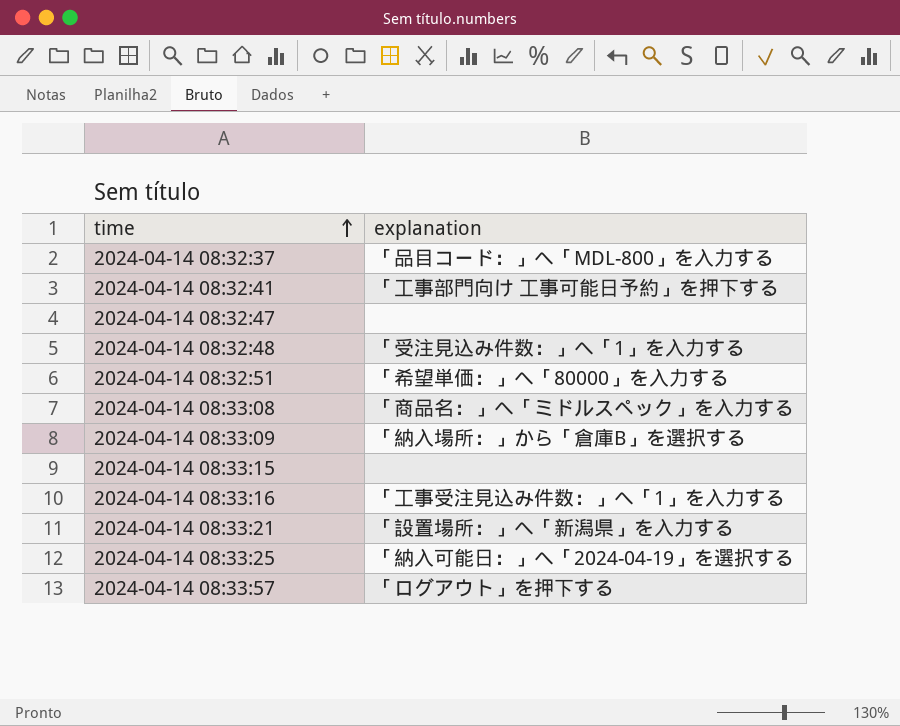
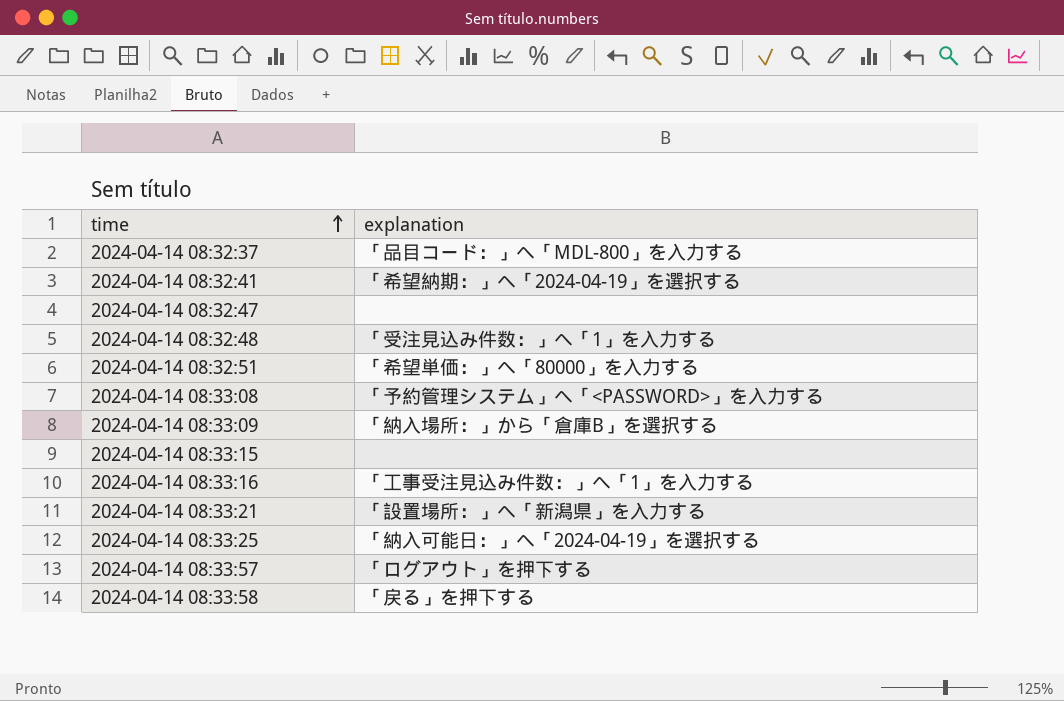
2024-04-14 08:32:41 | explanation: 「工事部門向け 工事可能日予約」を押下する -> 「希望納期：」へ「2024-04-19」を選択する
2024-04-14 08:33:08 | explanation: 「商品名：」へ「ミドルスペック」を入力する -> 「予約管理システム」へ「<PASSWORD>」を入力する
row 2024-04-14 08:33:58: none -> 「戻る」を押下する

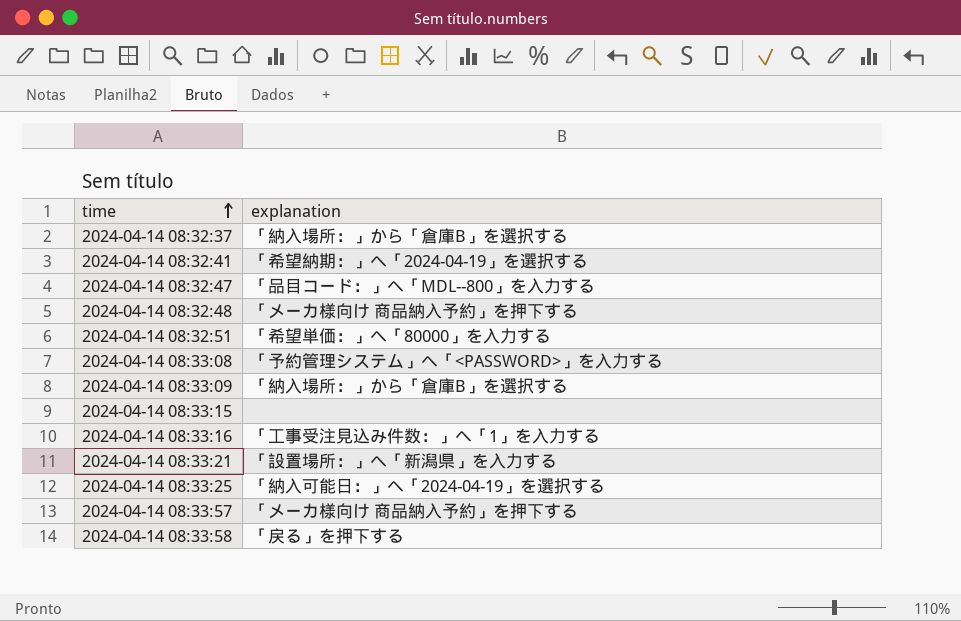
2024-04-14 08:32:37 | explanation: 「品目コード：」へ「MDL-800」を入力する -> 「納入場所：」から「倉庫B」を選択する
2024-04-14 08:32:47 | explanation: none -> 「品目コード：」へ「MDL--800」を入力する
2024-04-14 08:32:48 | explanation: 「受注見込み件数：」へ「1」を入力する -> 「メーカ様向け 商品納入予約」を押下する
2024-04-14 08:33:57 | explanation: 「ログアウト」を押下する -> 「メーカ様向け 商品納入予約」を押下する

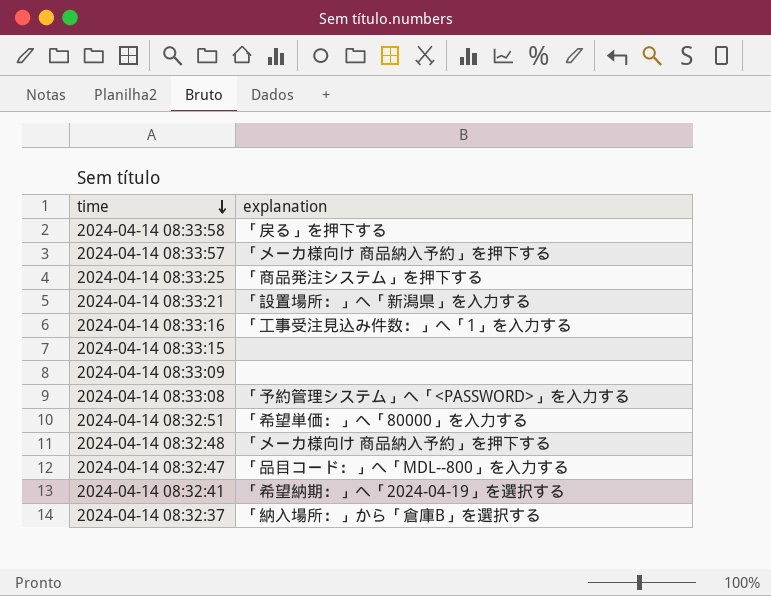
row order: time ascending -> time descending
2024-04-14 08:33:25 | explanation: 「納入可能日：」へ「2024-04-19」を選択する -> 「商品発注システム」を押下する
2024-04-14 08:33:09 | explanation: 「納入場所：」から「倉庫B」を選択する -> none

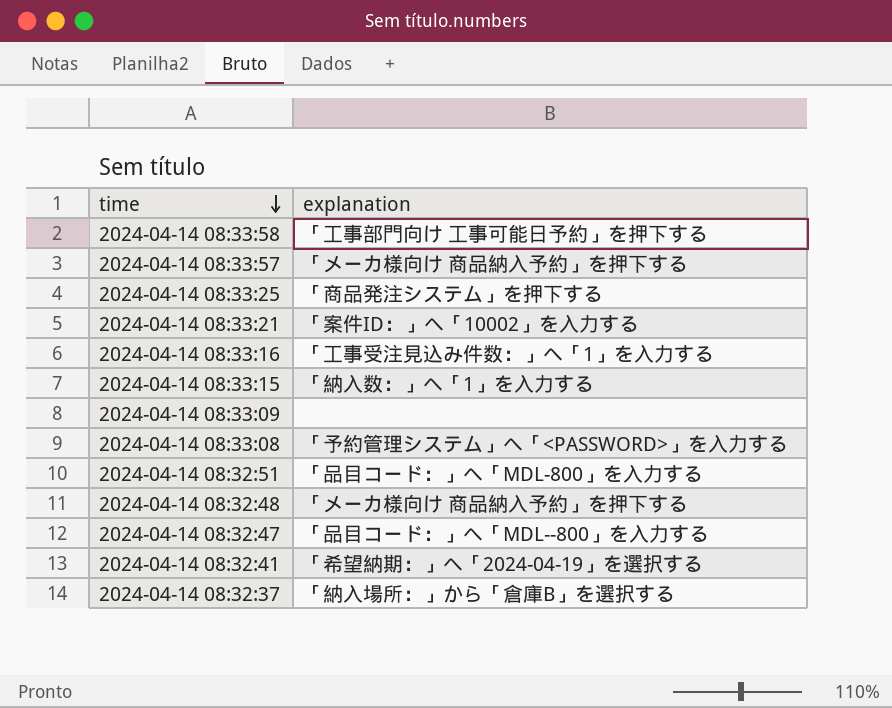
2024-04-14 08:33:58 | explanation: 「戻る」を押下する -> 「工事部門向け 工事可能日予約」を押下する
2024-04-14 08:33:21 | explanation: 「設置場所：」へ「新潟県」を入力する -> 「案件ID：」へ「10002」を入力する
2024-04-14 08:33:15 | explanation: none -> 「納入数：」へ「1」を入力する
2024-04-14 08:32:51 | explanation: 「希望単価：」へ「80000」を入力する -> 「品目コード：」へ「MDL-800」を入力する

